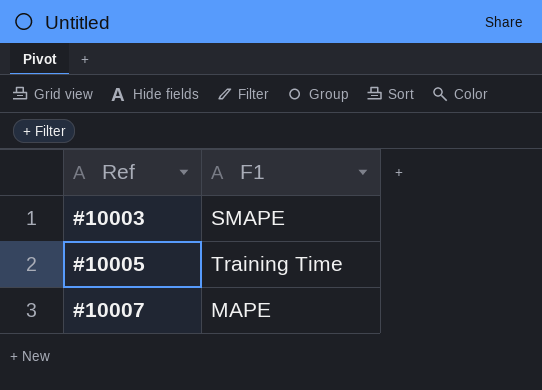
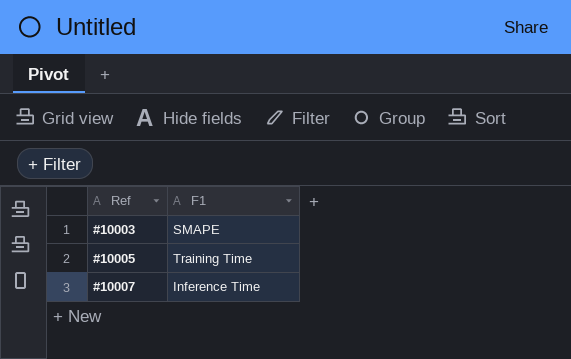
#10007 | F1: MAPE -> Inference Time

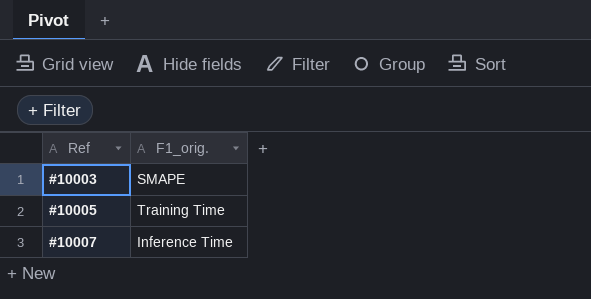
column name: F1 -> F1_orig.

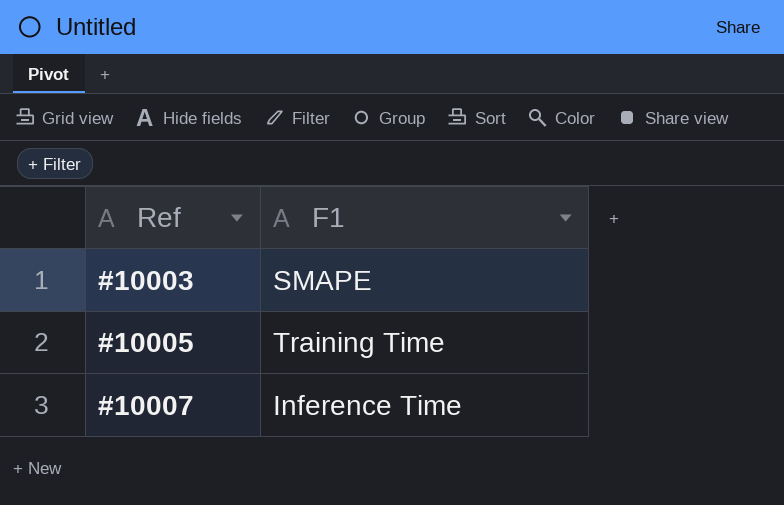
column name: F1_orig. -> F1

